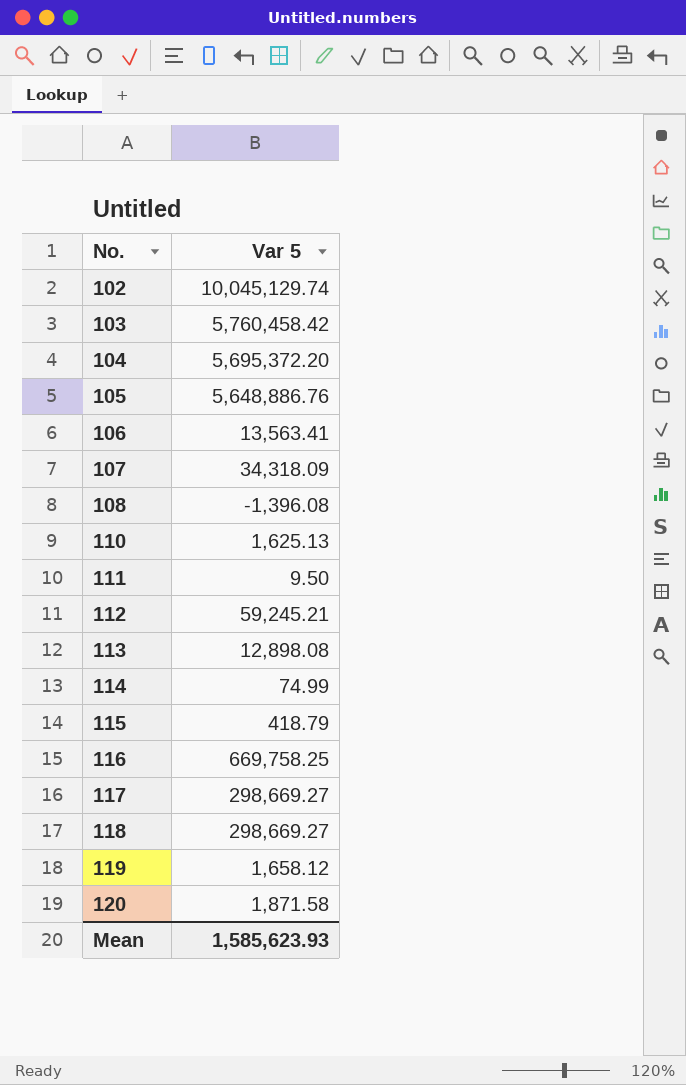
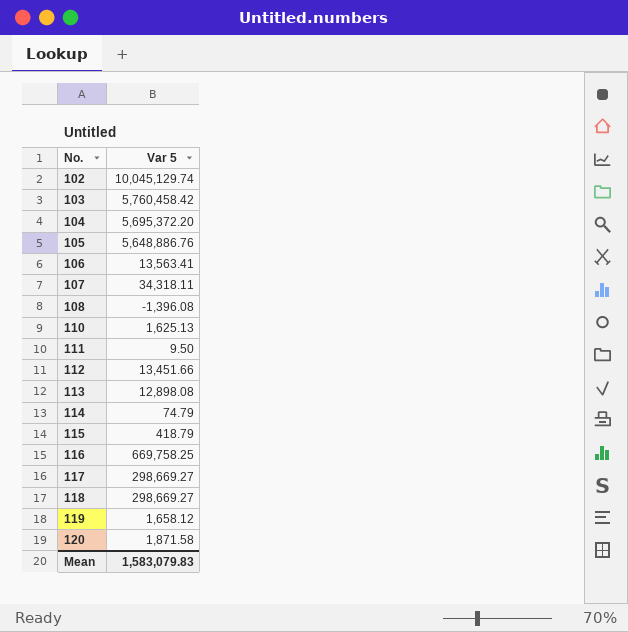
107 | Var 5: 34,318.09 -> 34,318.11
112 | Var 5: 59,245.21 -> 13,451.66
114 | Var 5: 74.99 -> 74.79
Mean | Var 5: 1,585,623.93 -> 1,583,079.83

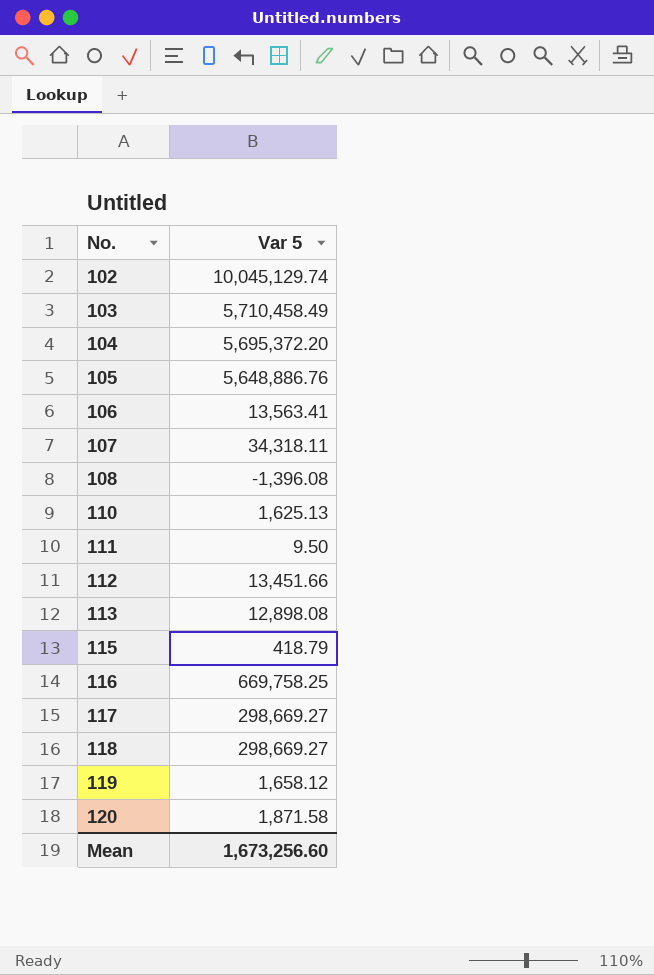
row 114: 74.79 -> none
103 | Var 5: 5,760,458.42 -> 5,710,458.49
Mean | Var 5: 1,583,079.83 -> 1,673,256.60

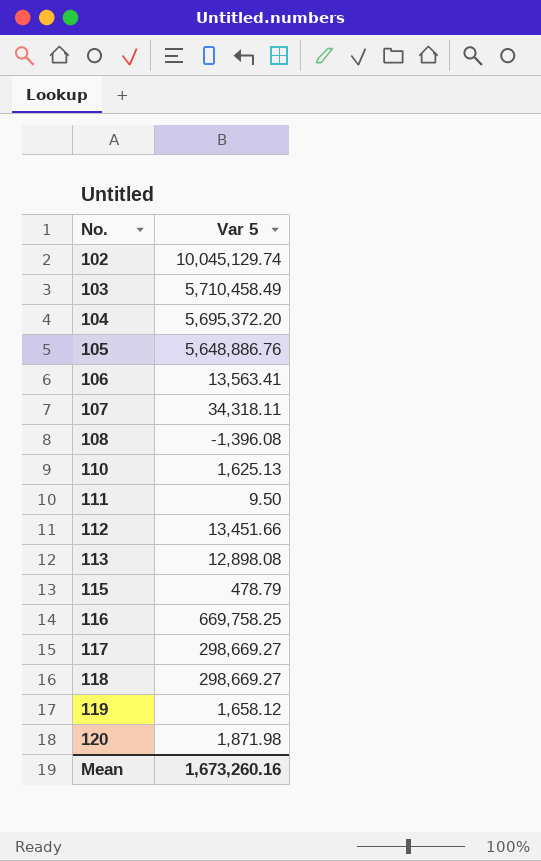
115 | Var 5: 418.79 -> 478.79
120 | Var 5: 1,871.58 -> 1,871.98
Mean | Var 5: 1,673,256.60 -> 1,673,260.16

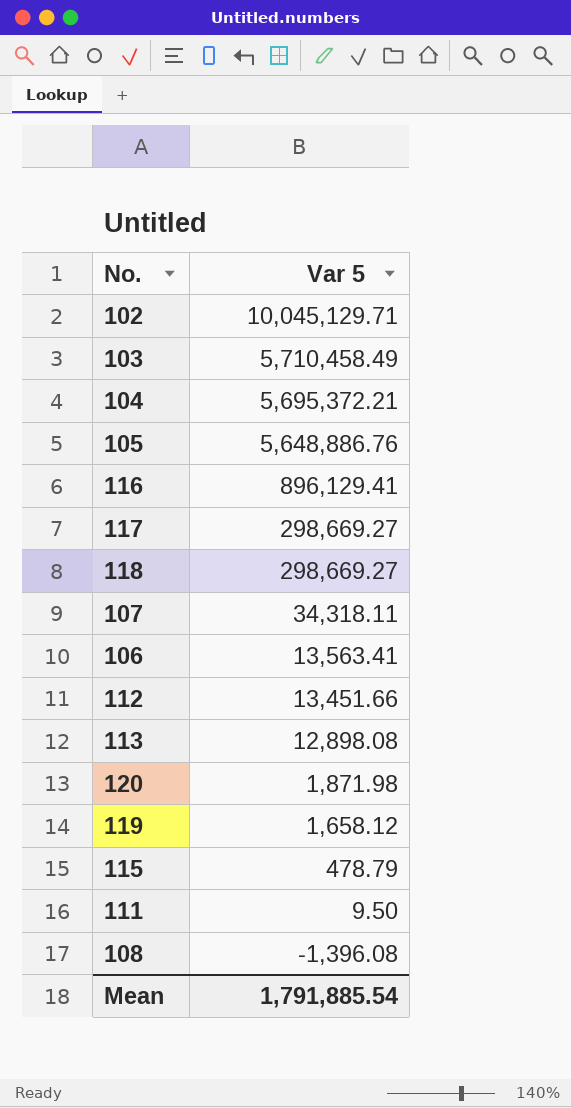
row order: No. ascending -> Var 5 descending
row 110: 1,625.13 -> none
102 | Var 5: 10,045,129.74 -> 10,045,129.71
104 | Var 5: 5,695,372.20 -> 5,695,372.21
116 | Var 5: 669,758.25 -> 896,129.41
Mean | Var 5: 1,673,260.16 -> 1,791,885.54

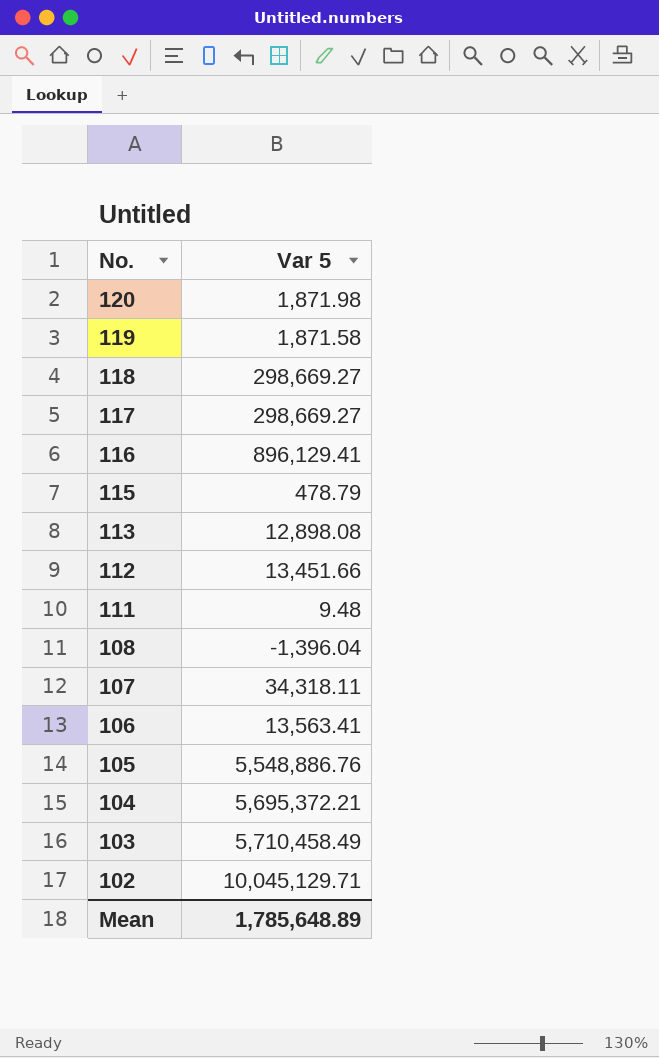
row order: Var 5 descending -> No. descending
119 | Var 5: 1,658.12 -> 1,871.58
111 | Var 5: 9.50 -> 9.48
108 | Var 5: -1,396.08 -> -1,396.04
105 | Var 5: 5,648,886.76 -> 5,548,886.76
Mean | Var 5: 1,791,885.54 -> 1,785,648.89

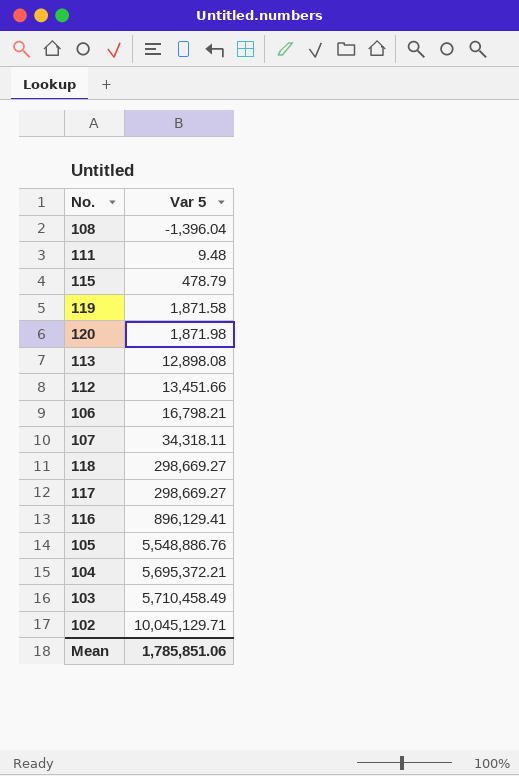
row order: No. descending -> Var 5 ascending
106 | Var 5: 13,563.41 -> 16,798.21
Mean | Var 5: 1,785,648.89 -> 1,785,851.06

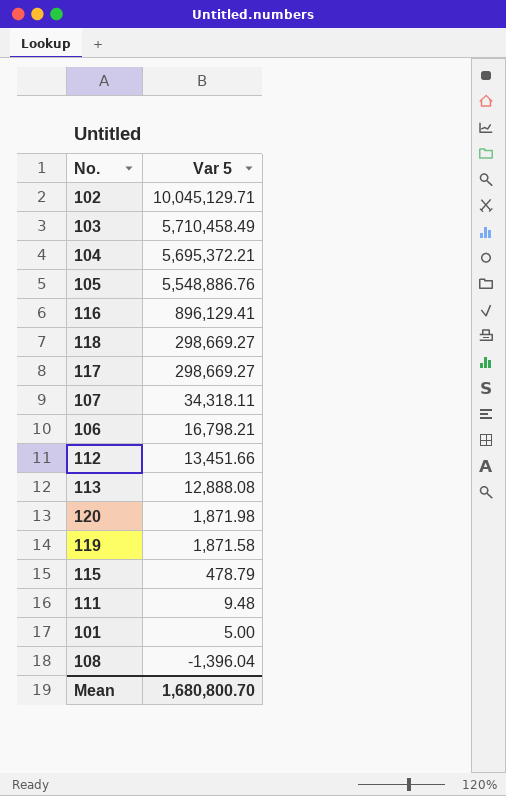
row order: Var 5 ascending -> Var 5 descending
113 | Var 5: 12,898.08 -> 12,888.08
row 101: none -> 5.00
Mean | Var 5: 1,785,851.06 -> 1,680,800.70

